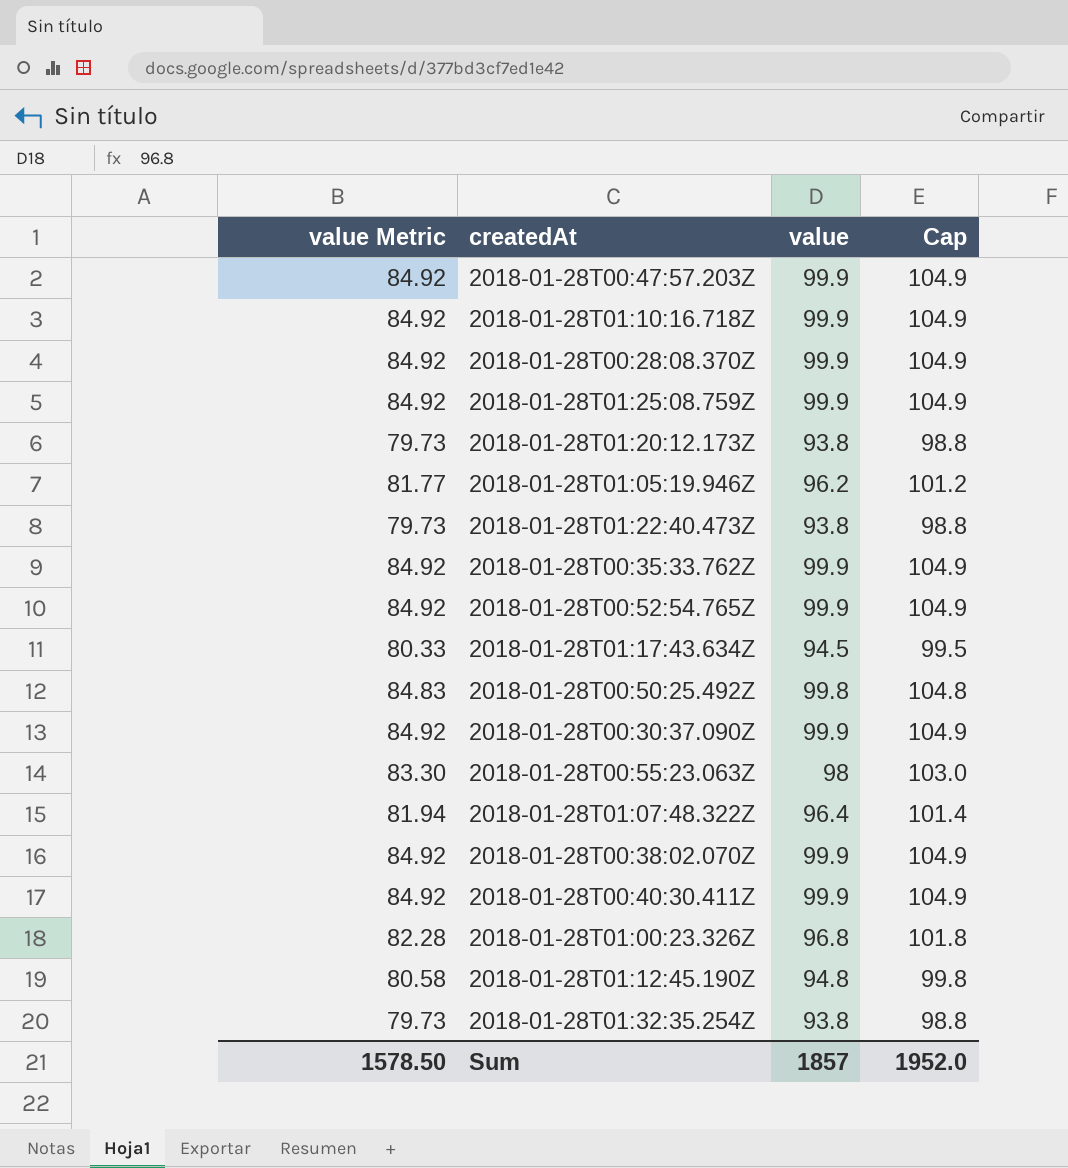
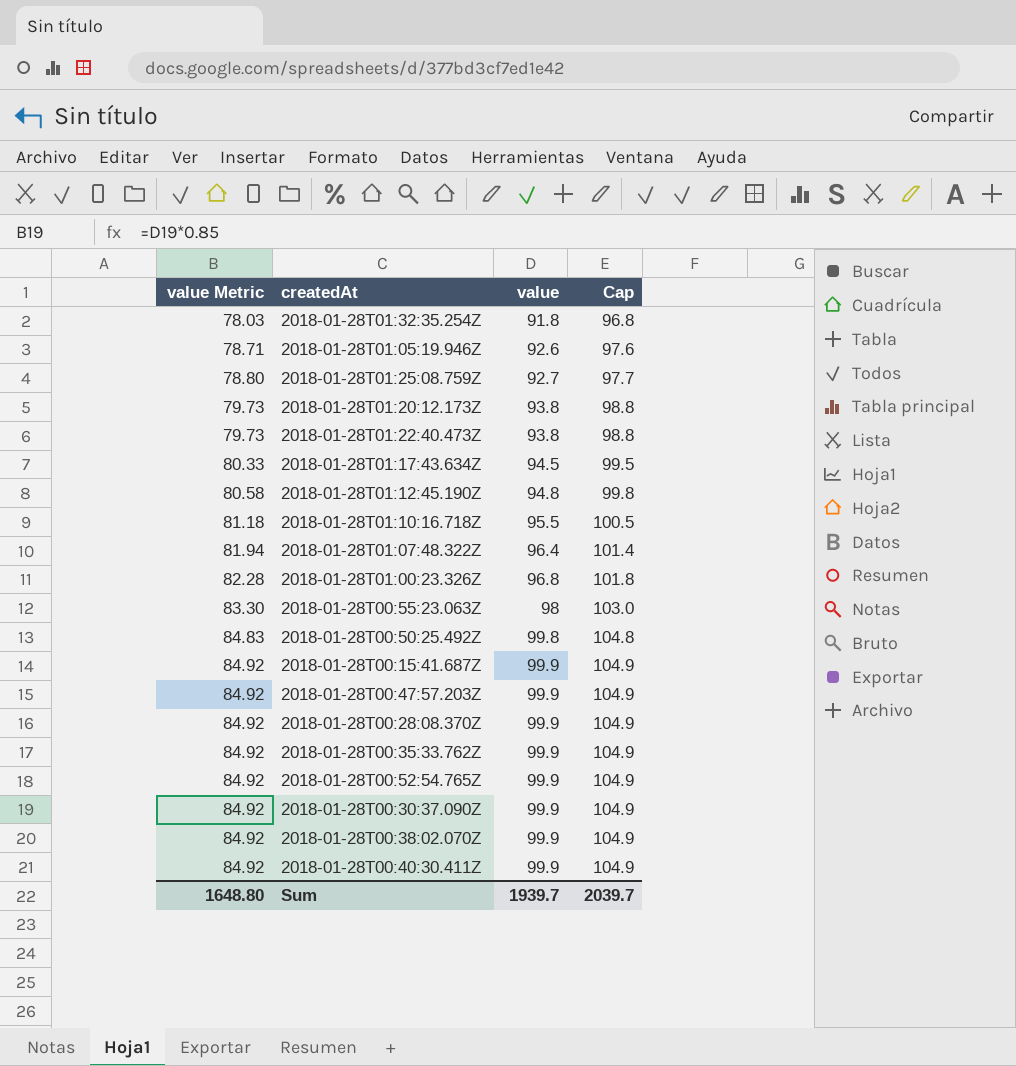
row order: none -> value Metric ascending
2018-01-28T01:32:35.254Z | value Metric: 79.73 -> 78.03
2018-01-28T01:32:35.254Z | value: 93.8 -> 91.8
2018-01-28T01:32:35.254Z | Cap: 98.8 -> 96.8
2018-01-28T01:05:19.946Z | value Metric: 81.77 -> 78.71
2018-01-28T01:05:19.946Z | value: 96.2 -> 92.6
2018-01-28T01:05:19.946Z | Cap: 101.2 -> 97.6
2018-01-28T01:25:08.759Z | value Metric: 84.92 -> 78.80
2018-01-28T01:25:08.759Z | value: 99.9 -> 92.7
2018-01-28T01:25:08.759Z | Cap: 104.9 -> 97.7
2018-01-28T01:10:16.718Z | value Metric: 84.92 -> 81.18
2018-01-28T01:10:16.718Z | value: 99.9 -> 95.5
2018-01-28T01:10:16.718Z | Cap: 104.9 -> 100.5
row 2018-01-28T00:15:41.687Z: none -> 84.92 | 99.9 | 104.9
Sum | value Metric: 1578.50 -> 1648.80
Sum | value: 1857 -> 1939.7
Sum | Cap: 1952.0 -> 2039.7

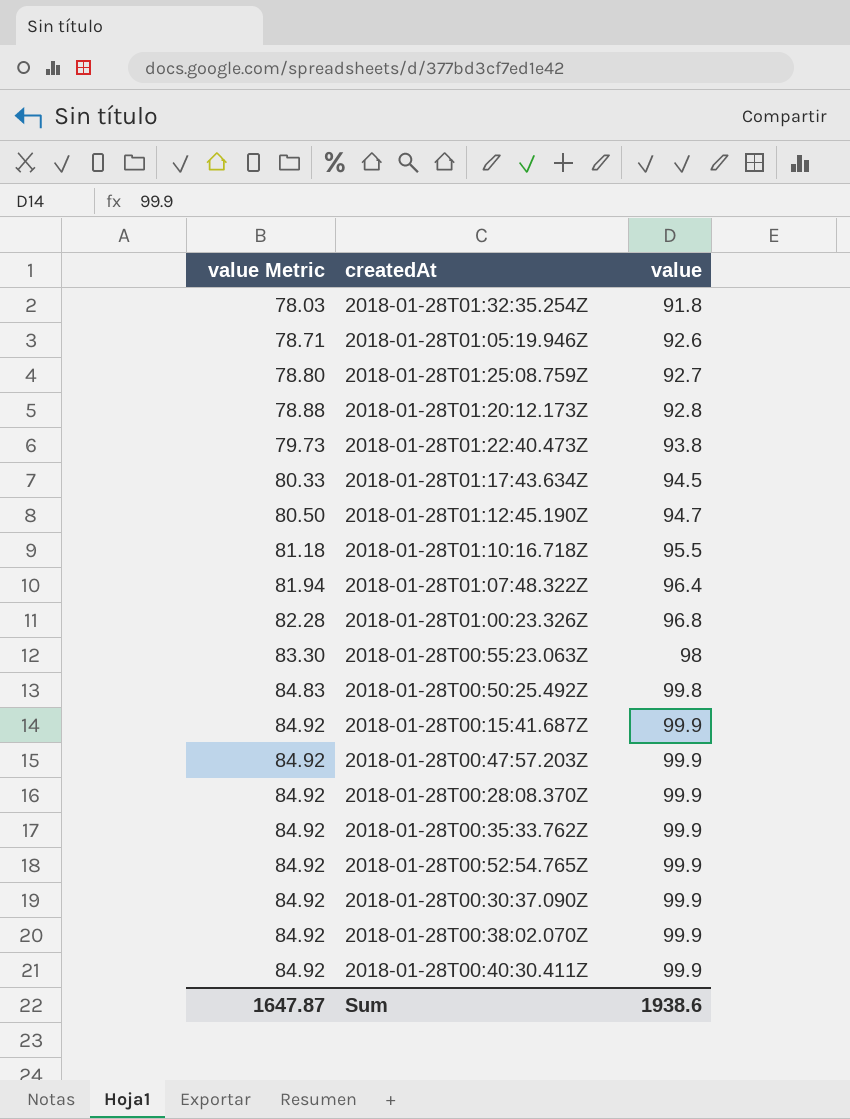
column Cap | formula: [value] + 5 -> none
2018-01-28T01:20:12.173Z | value Metric: 79.73 -> 78.88
2018-01-28T01:20:12.173Z | value: 93.8 -> 92.8
2018-01-28T01:12:45.190Z | value Metric: 80.58 -> 80.50
2018-01-28T01:12:45.190Z | value: 94.8 -> 94.7
Sum | value Metric: 1648.80 -> 1647.87
Sum | value: 1939.7 -> 1938.6

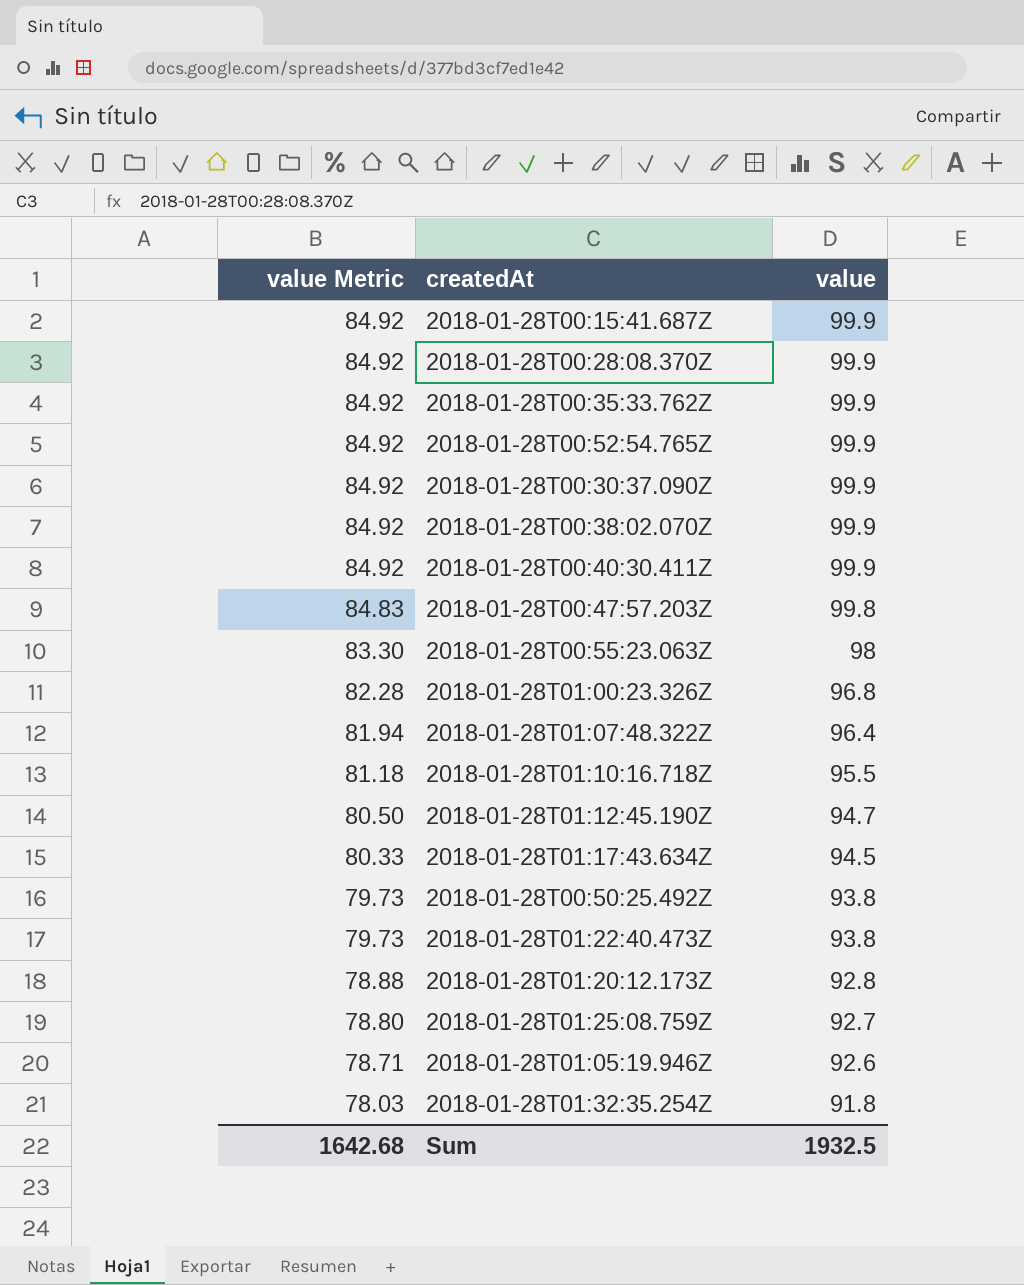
row order: value Metric ascending -> value Metric descending
2018-01-28T00:47:57.203Z | value Metric: 84.92 -> 84.83
2018-01-28T00:47:57.203Z | value: 99.9 -> 99.8
2018-01-28T00:50:25.492Z | value Metric: 84.83 -> 79.73
2018-01-28T00:50:25.492Z | value: 99.8 -> 93.8
Sum | value Metric: 1647.87 -> 1642.68
Sum | value: 1938.6 -> 1932.5

